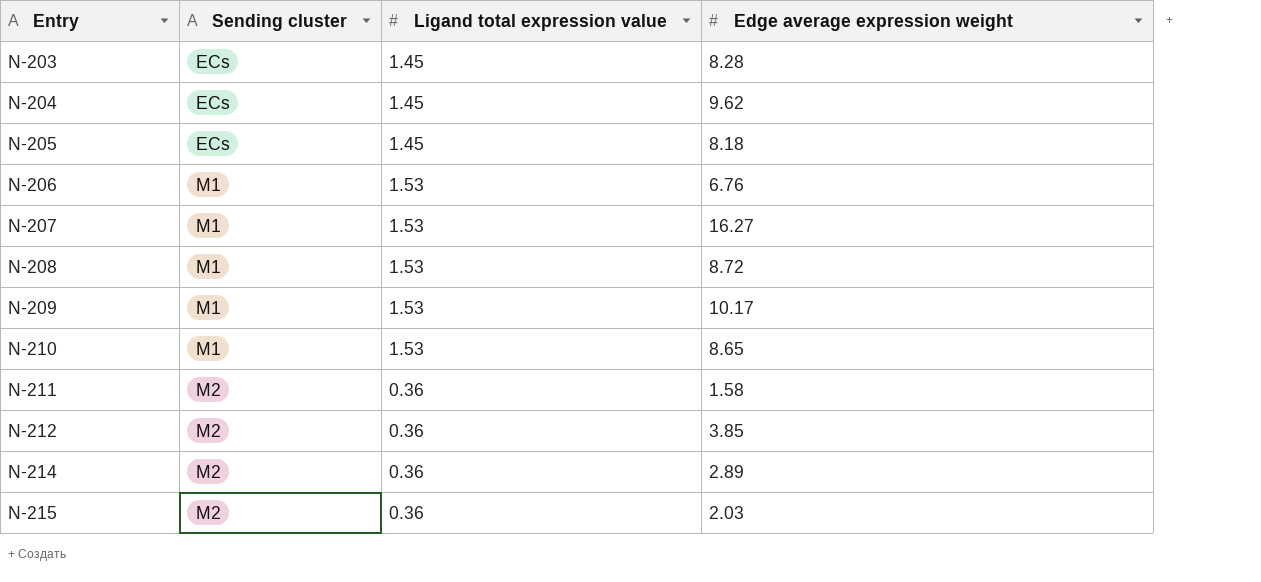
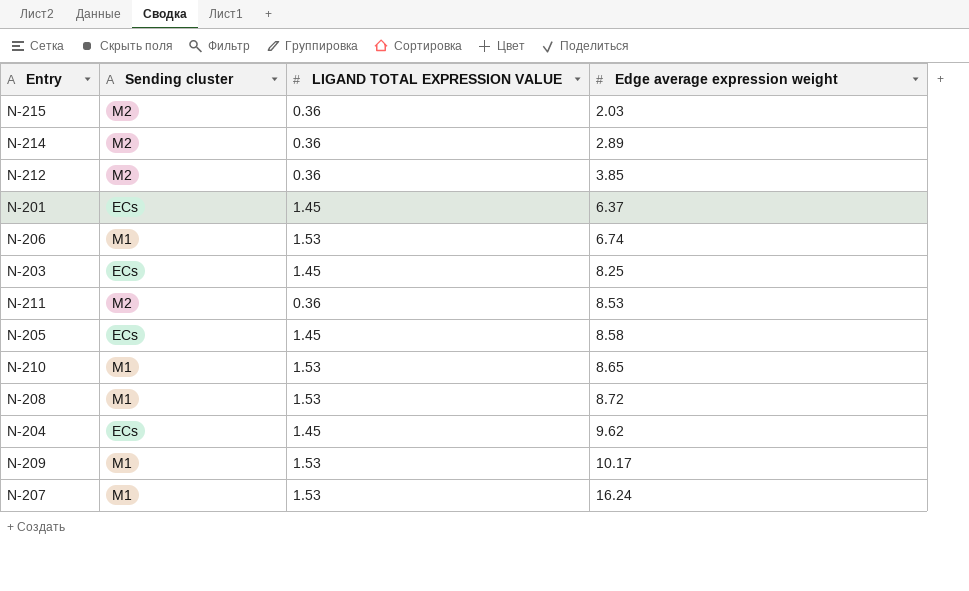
row order: Entry ascending -> Edge average expression weight ascending
column name: Ligand total expression value -> LIGAND TOTAL EXPRESSION VALUE
row N-201: none -> ECs | 1.45 | 6.37
N-206 | Edge average expression weight: 6.76 -> 6.74
N-203 | Edge average expression weight: 8.28 -> 8.25
N-211 | Edge average expression weight: 1.58 -> 8.53
N-205 | Edge average expression weight: 8.18 -> 8.58
N-207 | Edge average expression weight: 16.27 -> 16.24

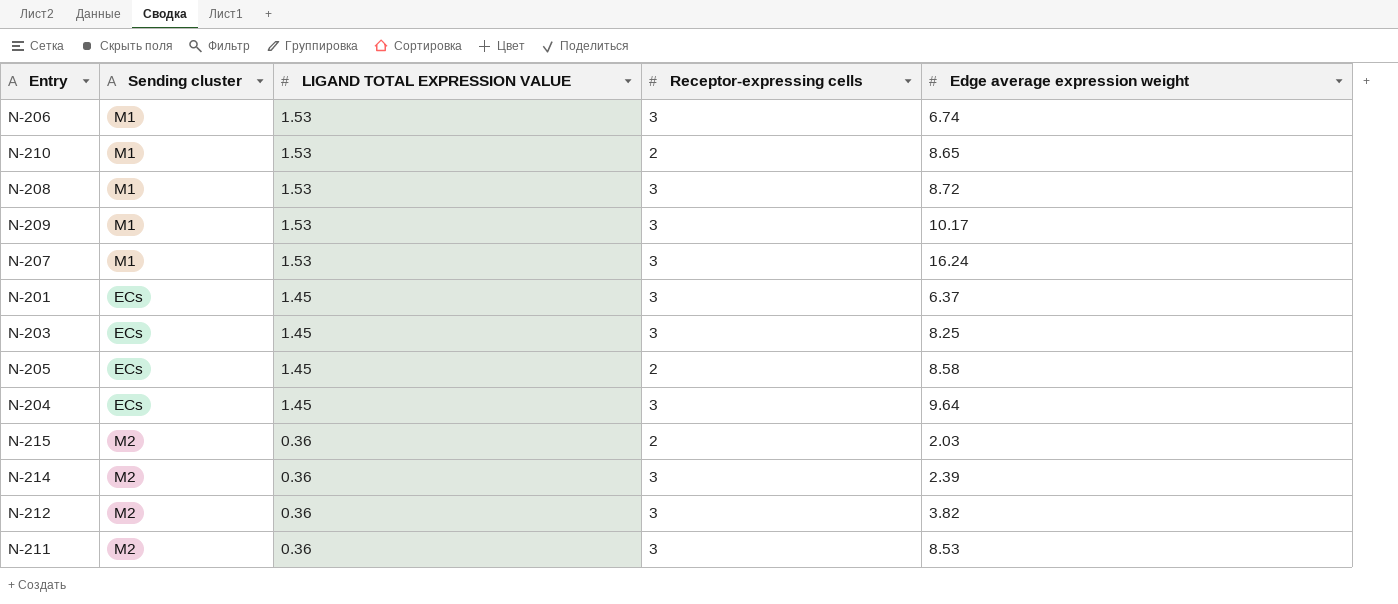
row order: Edge average expression weight ascending -> LIGAND TOTAL EXPRESSION VALUE descending
column Receptor-expressing cells | position: none -> 4
N-204 | Edge average expression weight: 9.62 -> 9.64
N-214 | Edge average expression weight: 2.89 -> 2.39
N-212 | Edge average expression weight: 3.85 -> 3.82

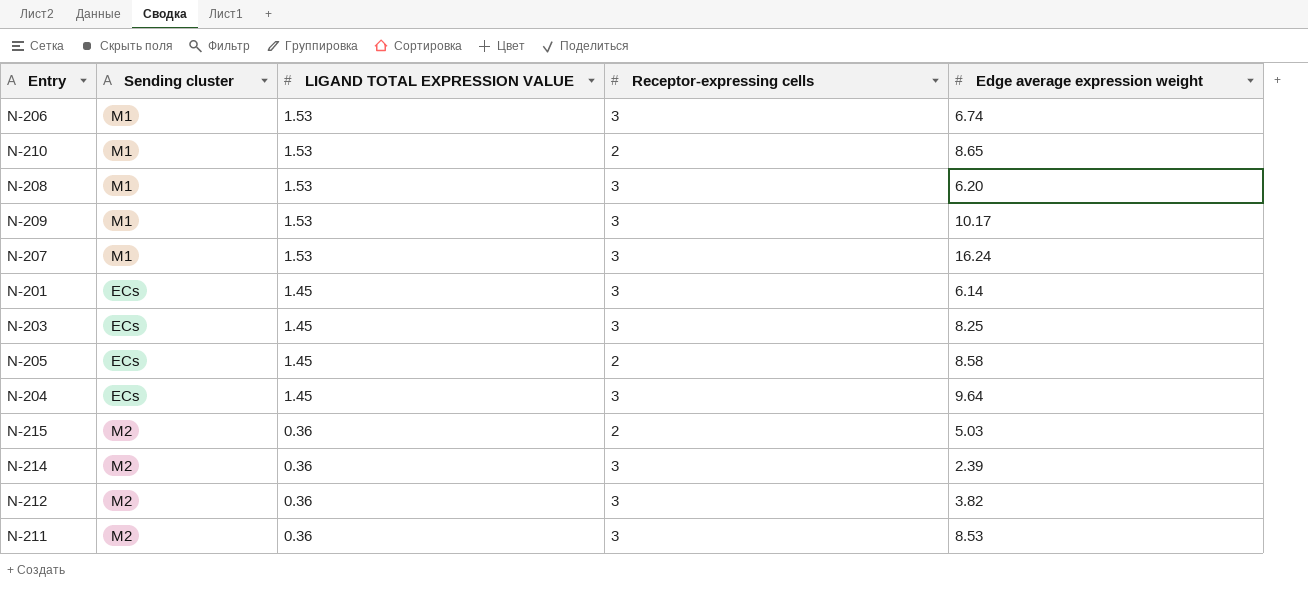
N-208 | Edge average expression weight: 8.72 -> 6.20
N-201 | Edge average expression weight: 6.37 -> 6.14
N-215 | Edge average expression weight: 2.03 -> 5.03

